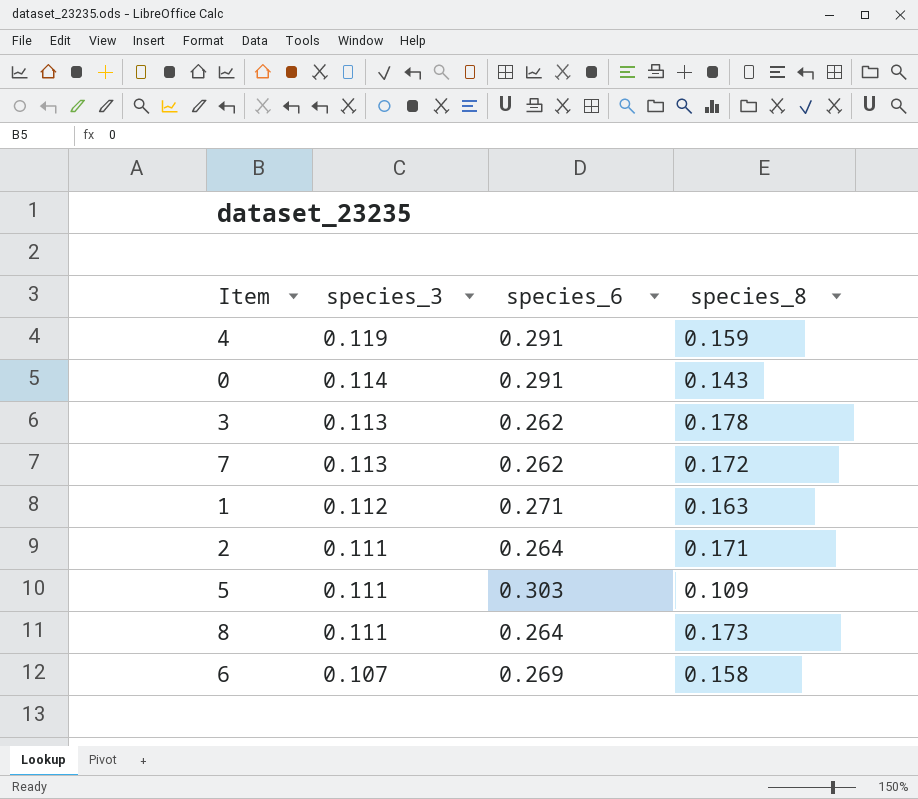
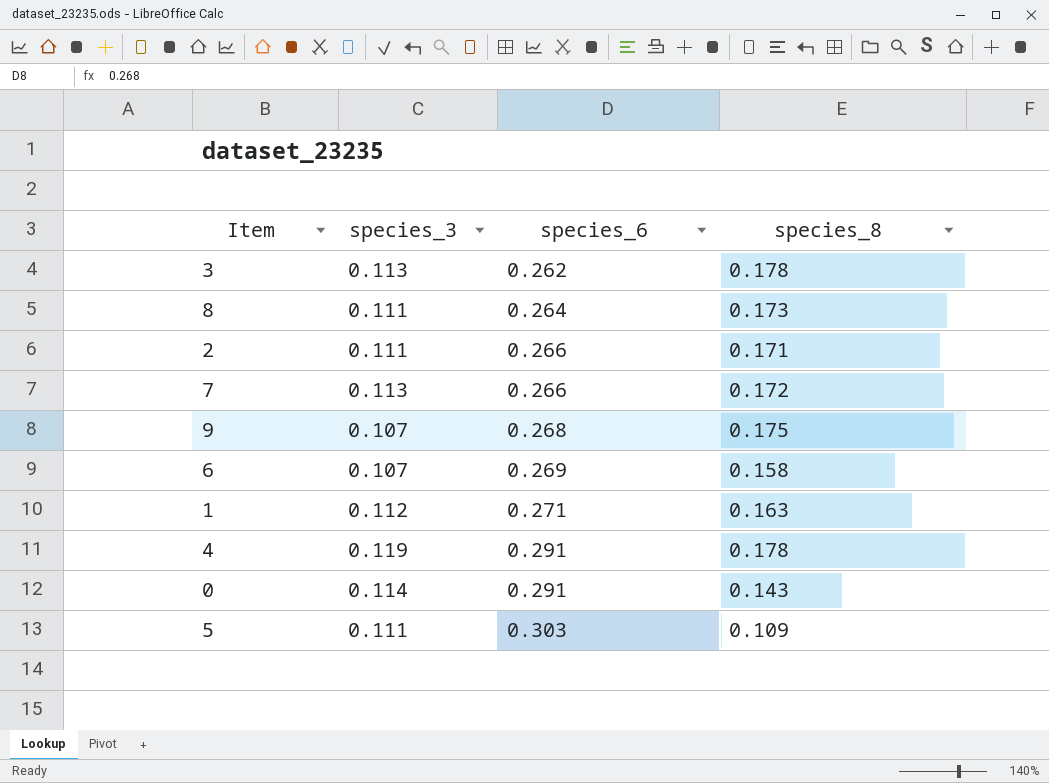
row order: species_3 descending -> species_6 ascending
2 | species_6: 0.264 -> 0.266
7 | species_6: 0.262 -> 0.266
row 9: none -> 0.107 | 0.268 | 0.175
4 | species_8: 0.159 -> 0.178

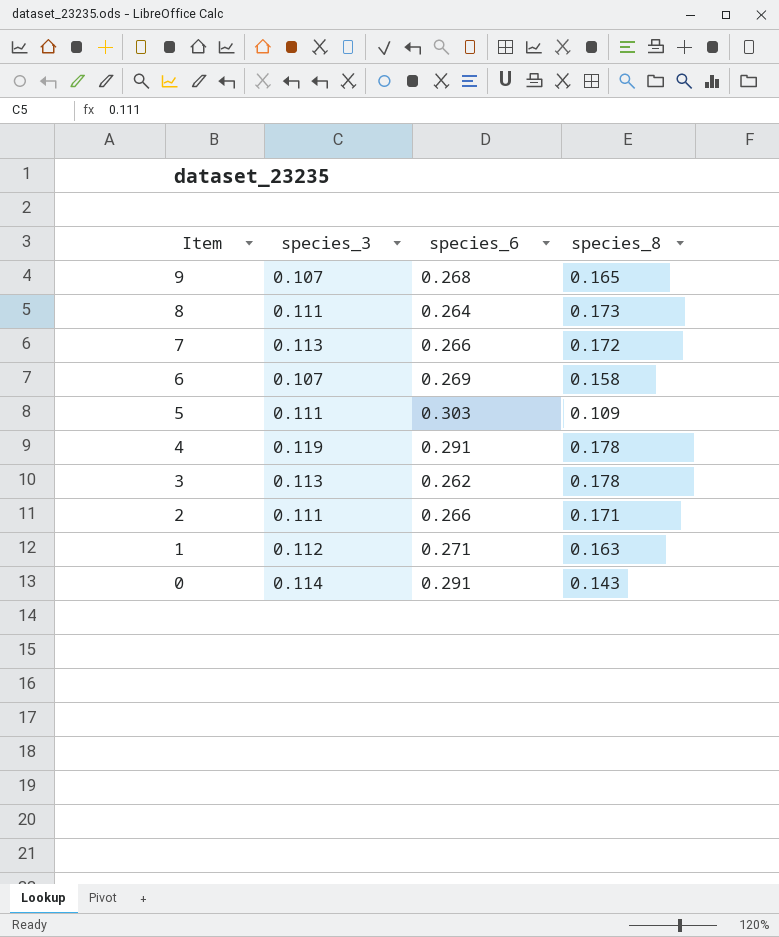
row order: species_6 ascending -> Item descending
9 | species_8: 0.175 -> 0.165

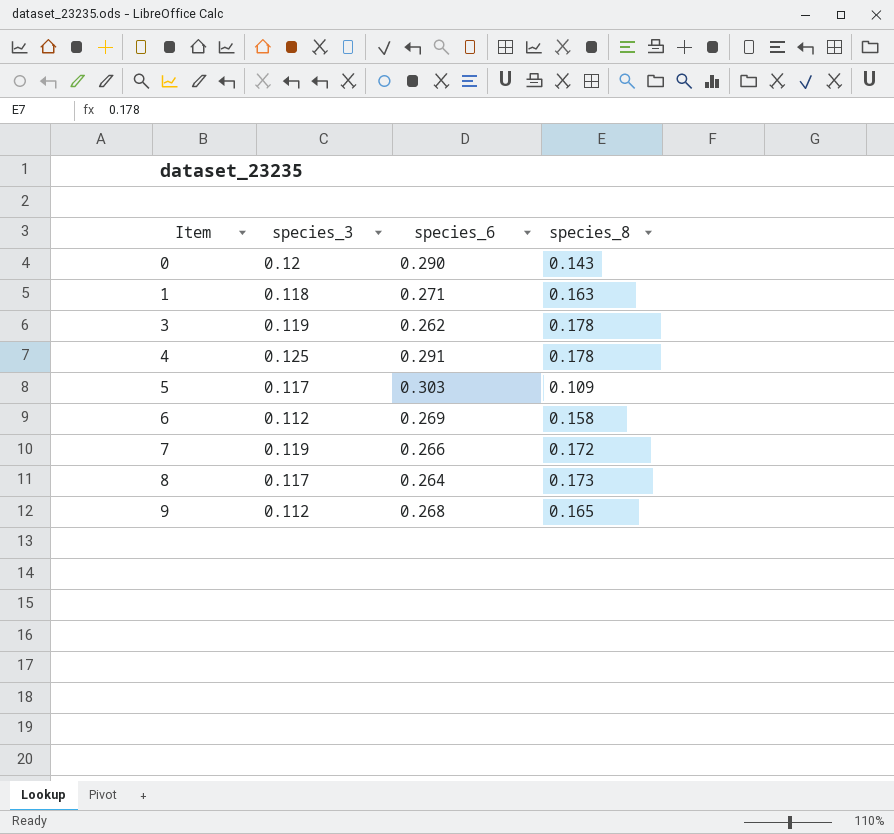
row order: Item descending -> Item ascending
row 2: 0.111 | 0.266 | 0.171 -> none
0 | species_3: 0.114 -> 0.12
0 | species_6: 0.291 -> 0.290
1 | species_3: 0.112 -> 0.118
3 | species_3: 0.113 -> 0.119
4 | species_3: 0.119 -> 0.125
5 | species_3: 0.111 -> 0.117
6 | species_3: 0.107 -> 0.112
7 | species_3: 0.113 -> 0.119
8 | species_3: 0.111 -> 0.117
9 | species_3: 0.107 -> 0.112

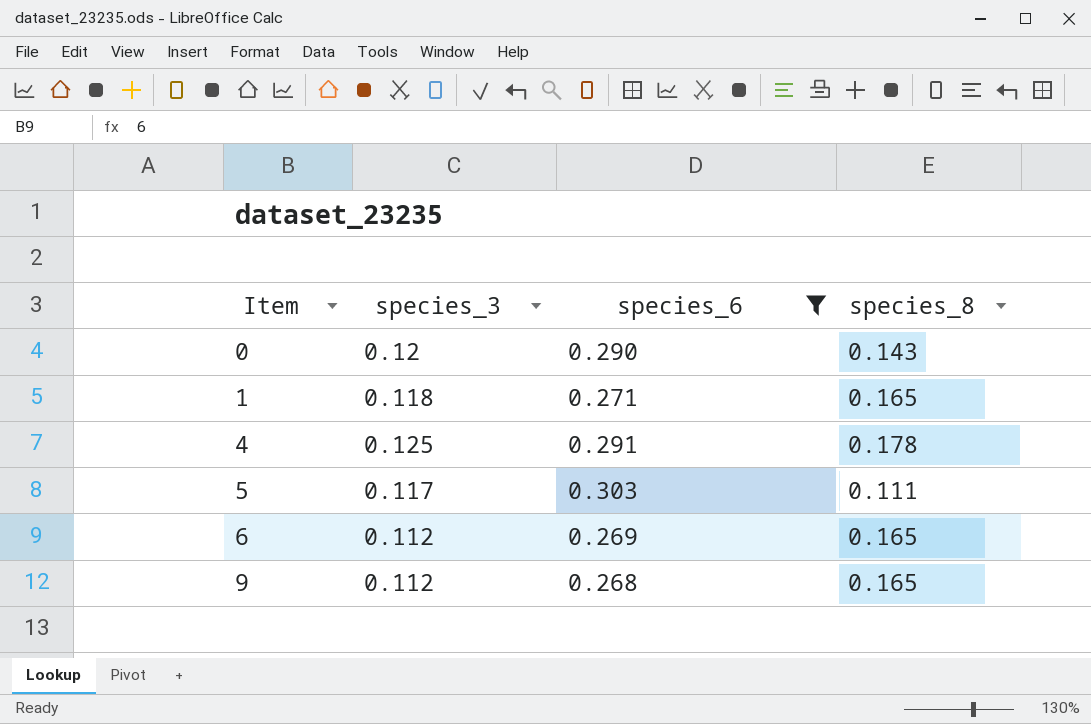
filter: none -> species_6 >= 0.268
1 | species_8: 0.163 -> 0.165
5 | species_8: 0.109 -> 0.111
6 | species_8: 0.158 -> 0.165

